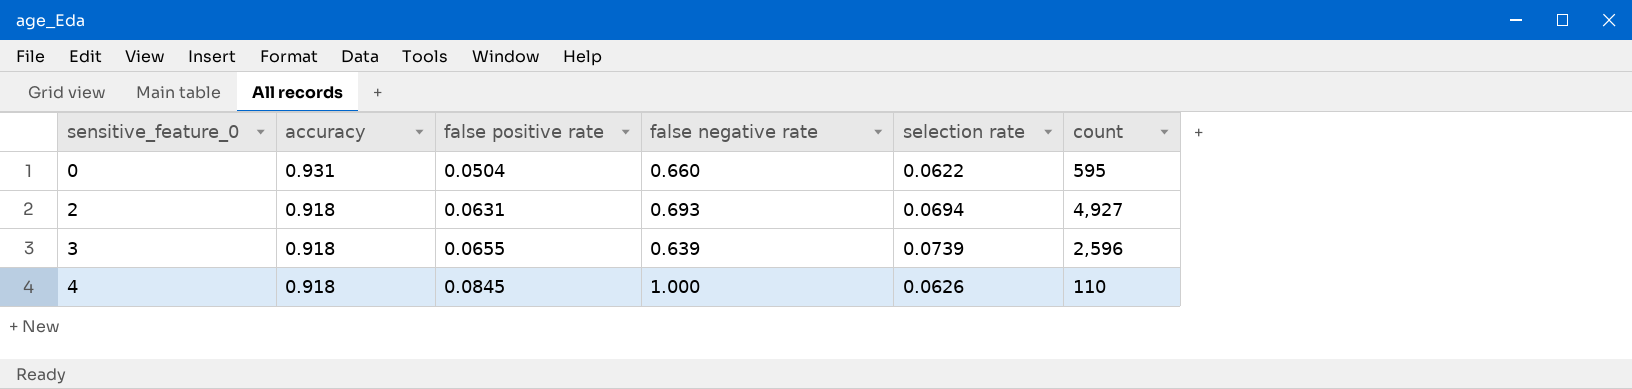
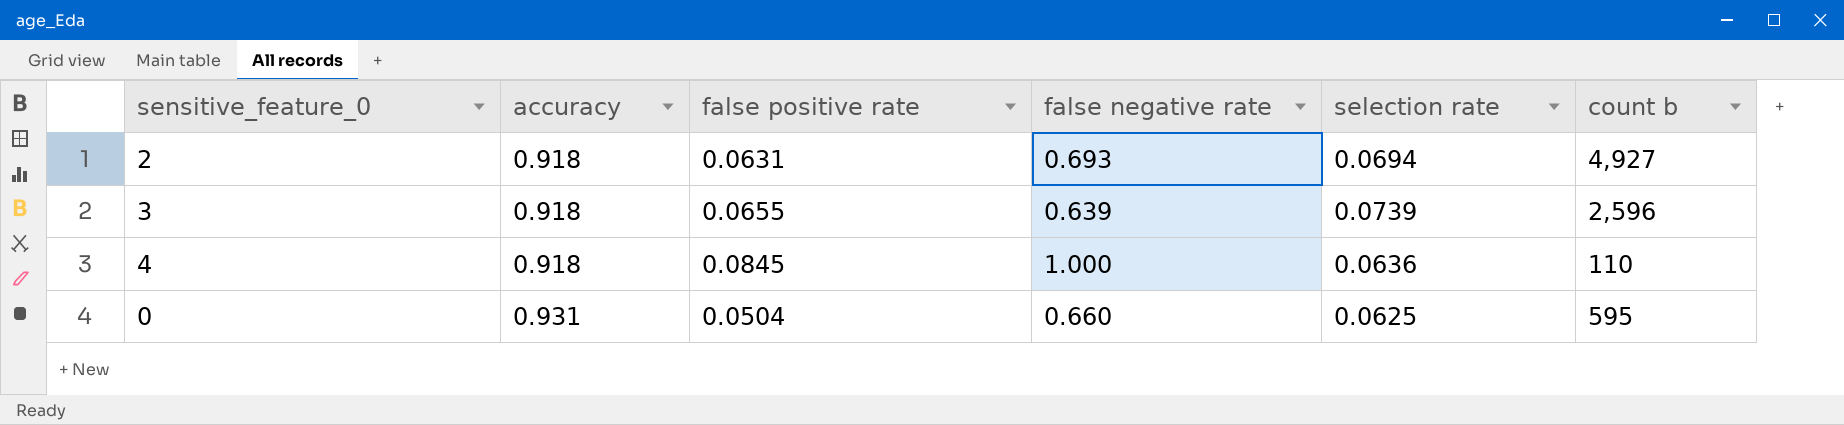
row order: sensitive_feature_0 ascending -> accuracy ascending
column name: count -> count b
4 | selection rate: 0.0626 -> 0.0636
0 | selection rate: 0.0622 -> 0.0625

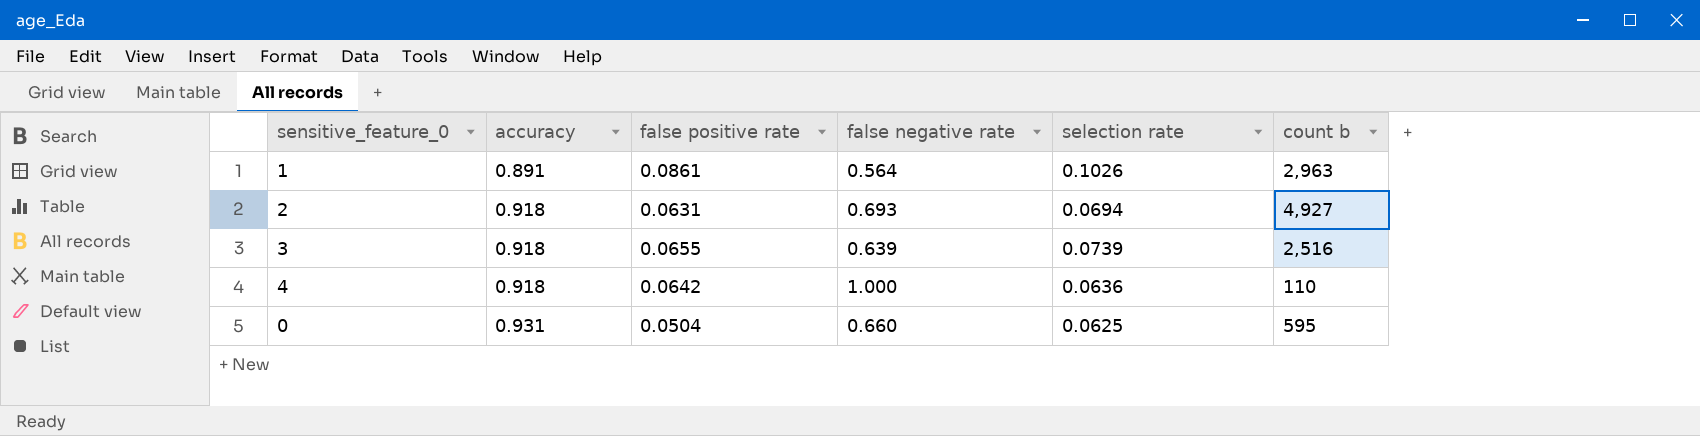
row 1: none -> 0.891 | 0.0861 | 0.564 | 0.1026 | 2,963
3 | count b: 2,596 -> 2,516
4 | false positive rate: 0.0845 -> 0.0642

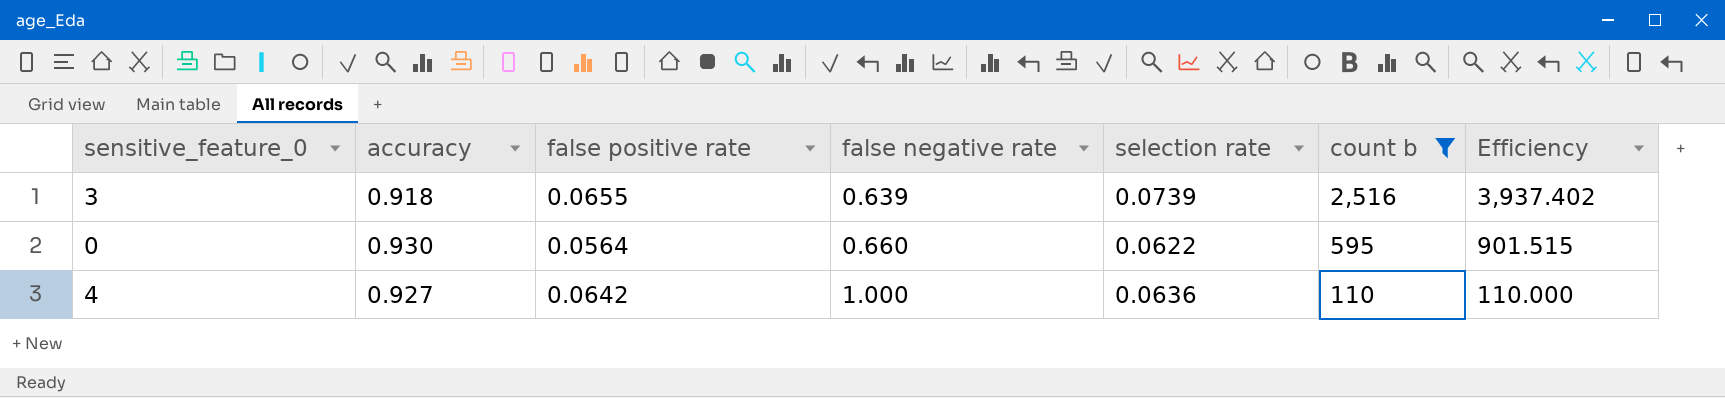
filter: none -> count b <= 2,516
row order: accuracy ascending -> false negative rate ascending
column Efficiency | formula: none -> [count b] / [false negative rate]
0 | accuracy: 0.931 -> 0.930
0 | false positive rate: 0.0504 -> 0.0564
0 | selection rate: 0.0625 -> 0.0622
4 | accuracy: 0.918 -> 0.927

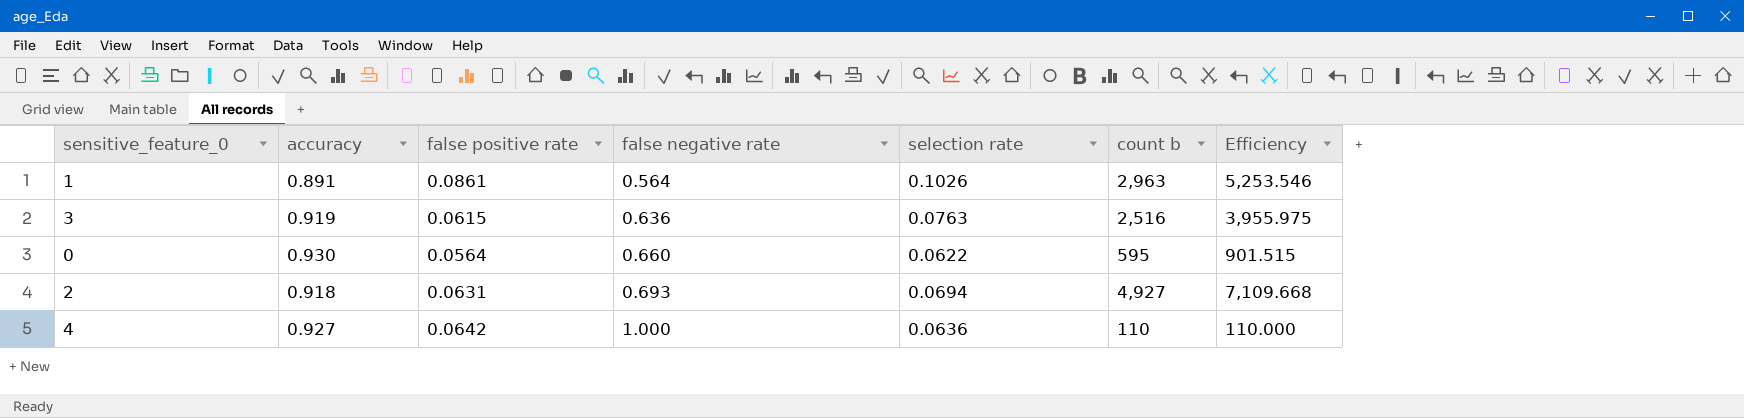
filter: count b <= 2,516 -> none
3 | accuracy: 0.918 -> 0.919
3 | false positive rate: 0.0655 -> 0.0615
3 | false negative rate: 0.639 -> 0.636
3 | selection rate: 0.0739 -> 0.0763
3 | Efficiency: 3,937.402 -> 3,955.975

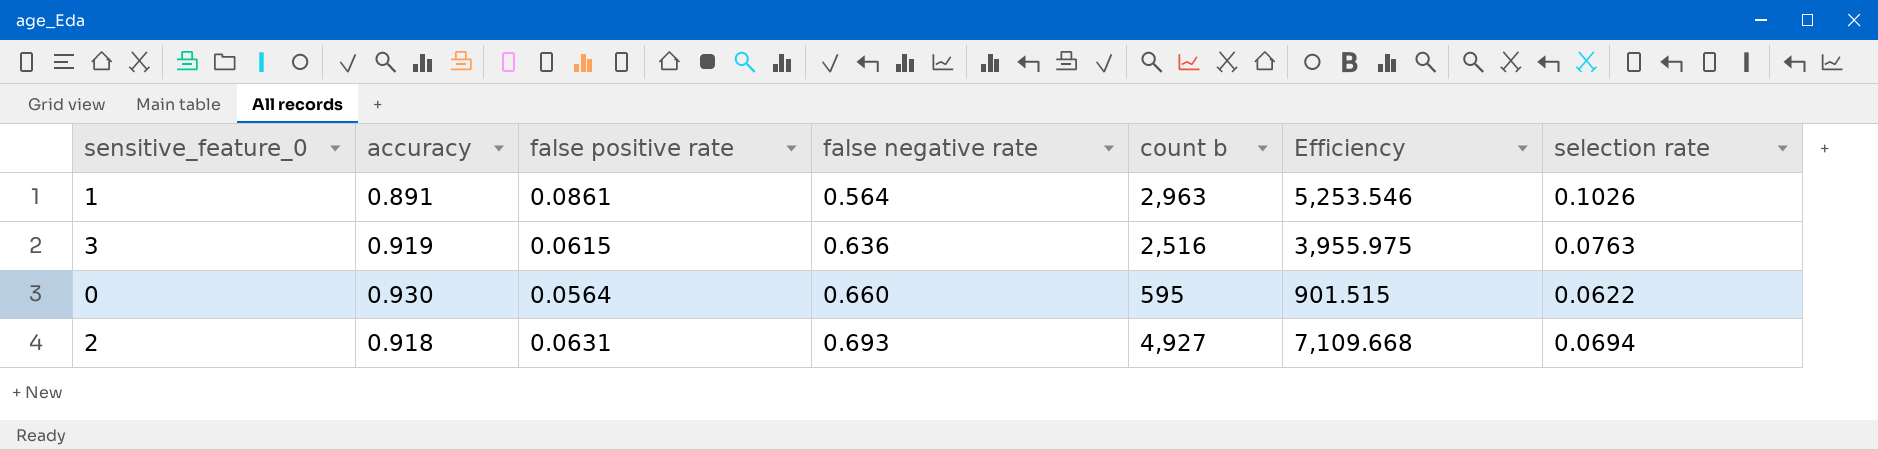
column selection rate | position: 5 -> 7
row 4: 0.927 | 0.0642 | 1.000 | 0.0636 | 110 | 110.000 -> none

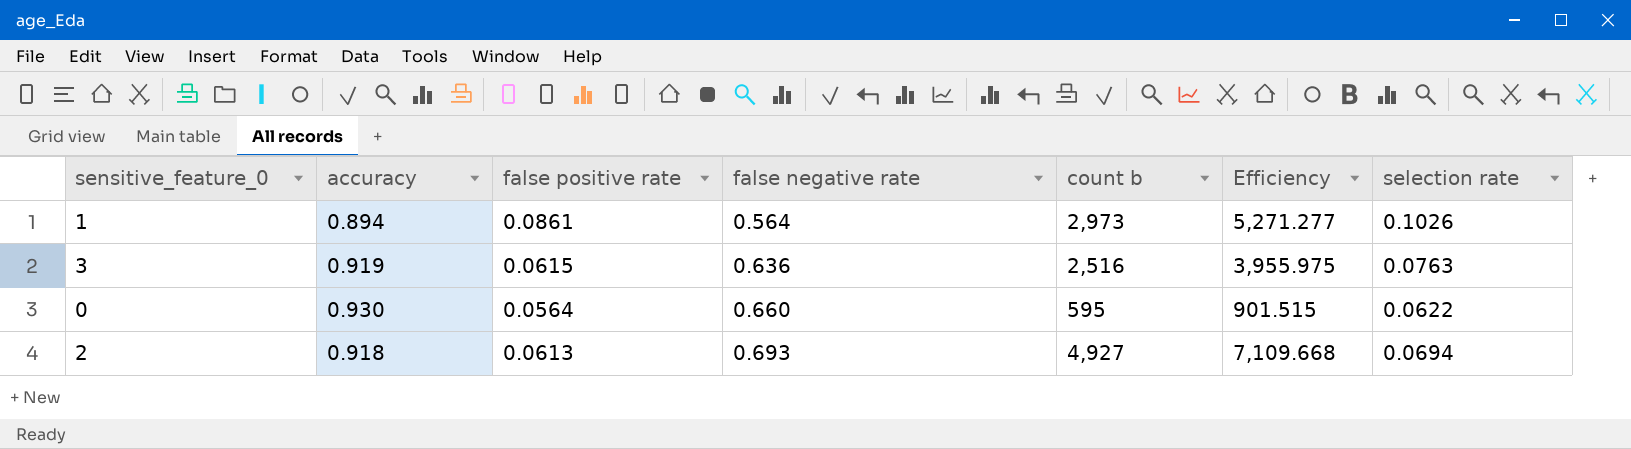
1 | accuracy: 0.891 -> 0.894
1 | count b: 2,963 -> 2,973
1 | Efficiency: 5,253.546 -> 5,271.277
2 | false positive rate: 0.0631 -> 0.0613

